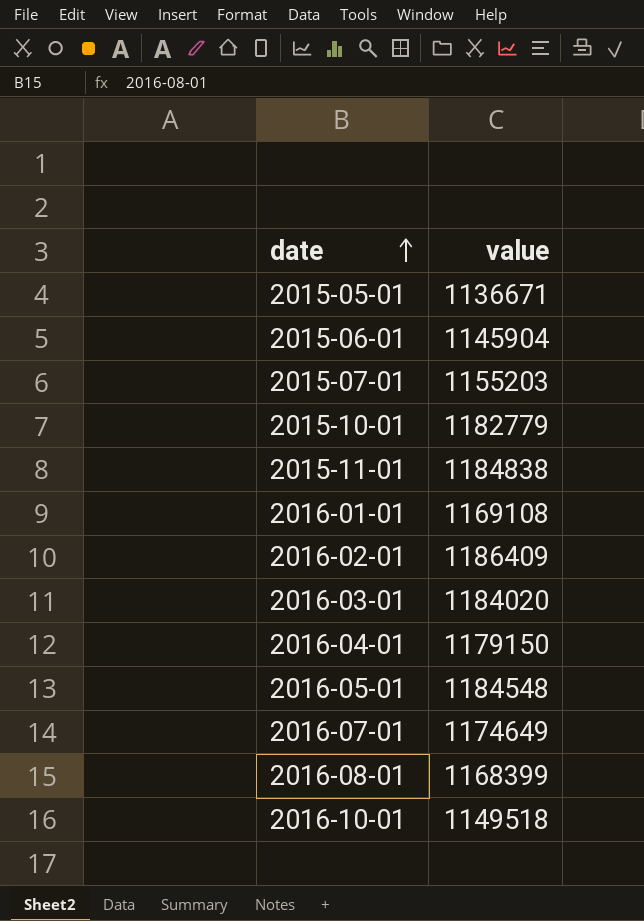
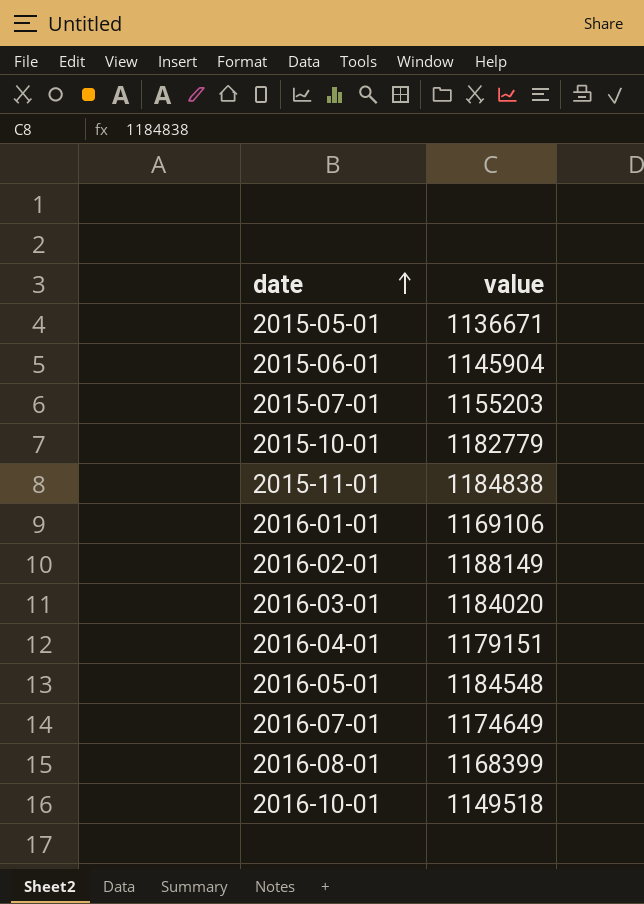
2016-01-01 | value: 1169108 -> 1169106
2016-02-01 | value: 1186409 -> 1188149
2016-04-01 | value: 1179150 -> 1179151

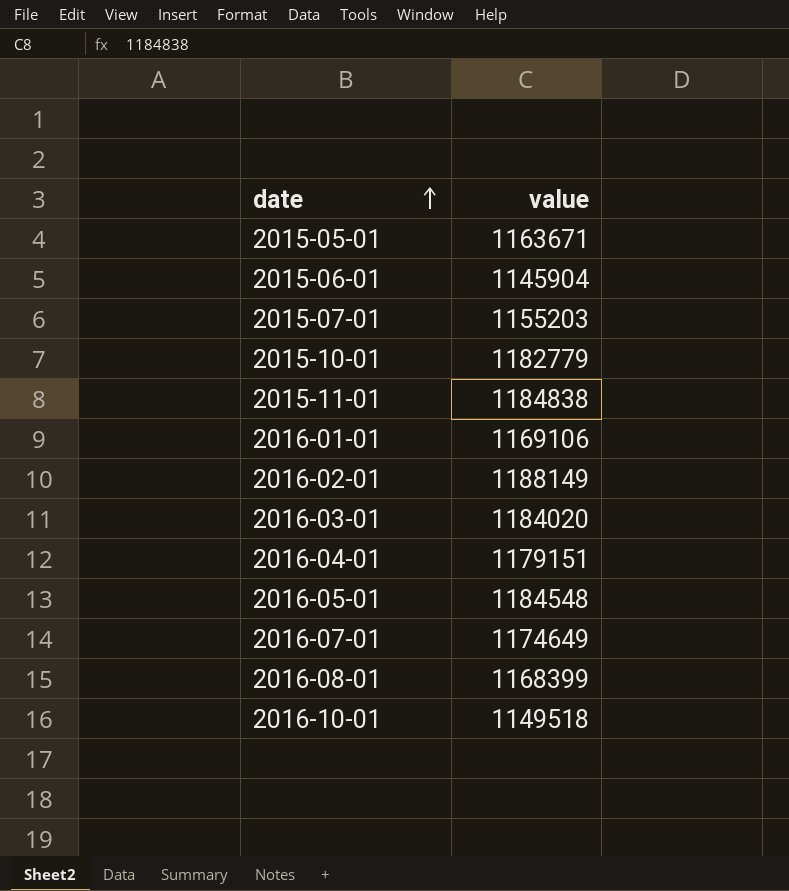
2015-05-01 | value: 1136671 -> 1163671

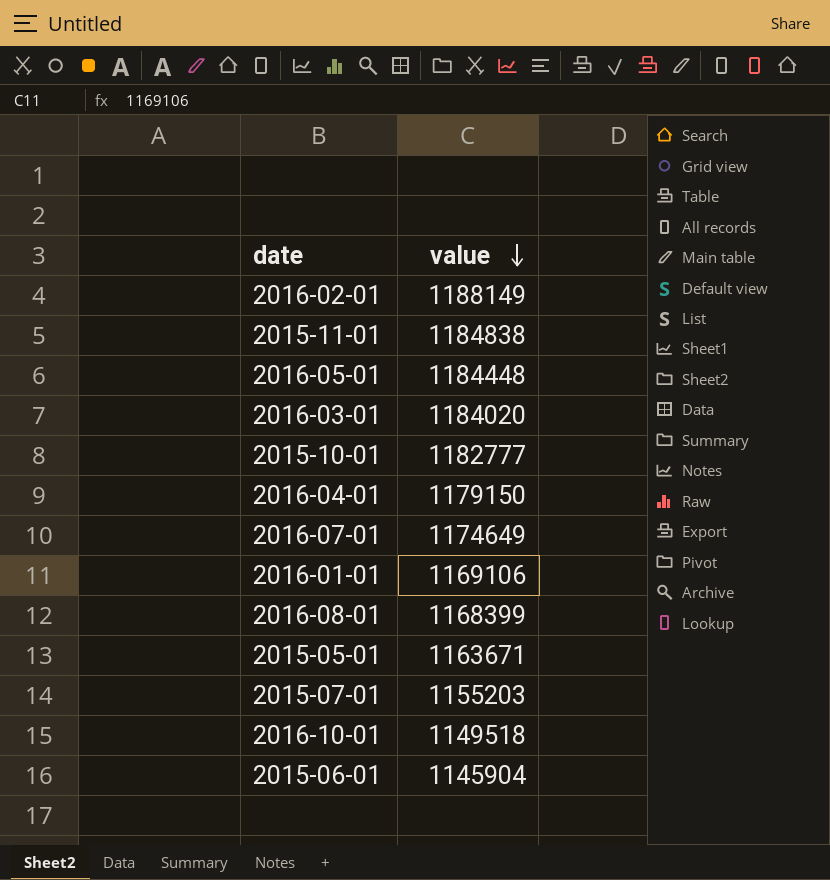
row order: date ascending -> value descending
2016-05-01 | value: 1184548 -> 1184448
2015-10-01 | value: 1182779 -> 1182777
2016-04-01 | value: 1179151 -> 1179150

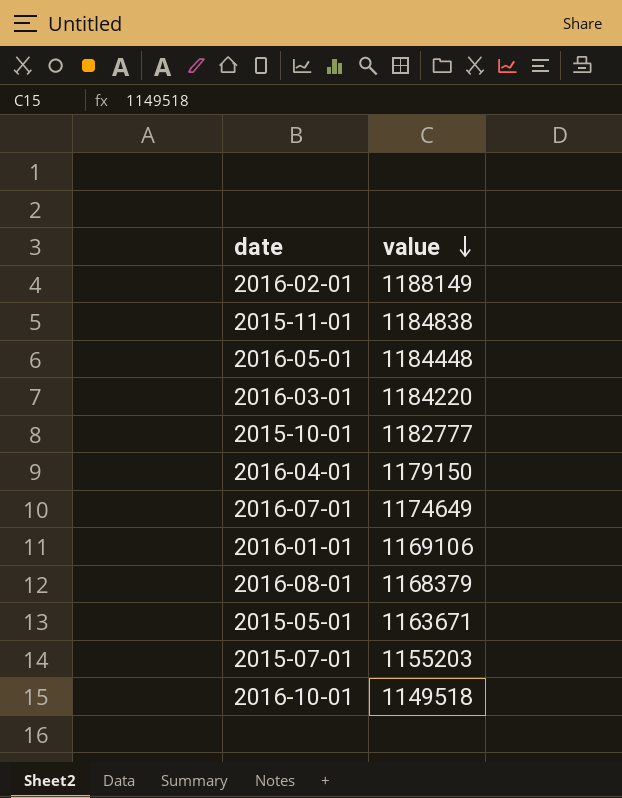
row 2015-06-01: 1145904 -> none
2016-03-01 | value: 1184020 -> 1184220
2016-08-01 | value: 1168399 -> 1168379

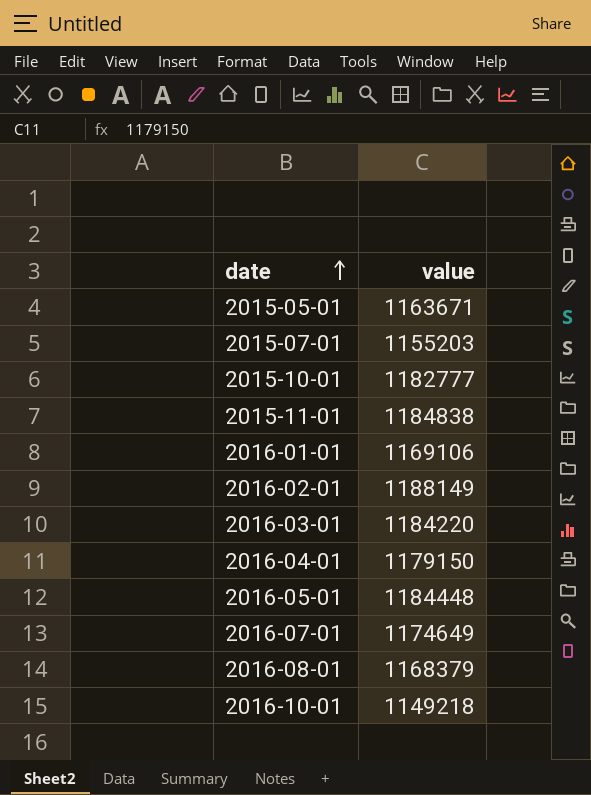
row order: value descending -> date ascending
2016-10-01 | value: 1149518 -> 1149218

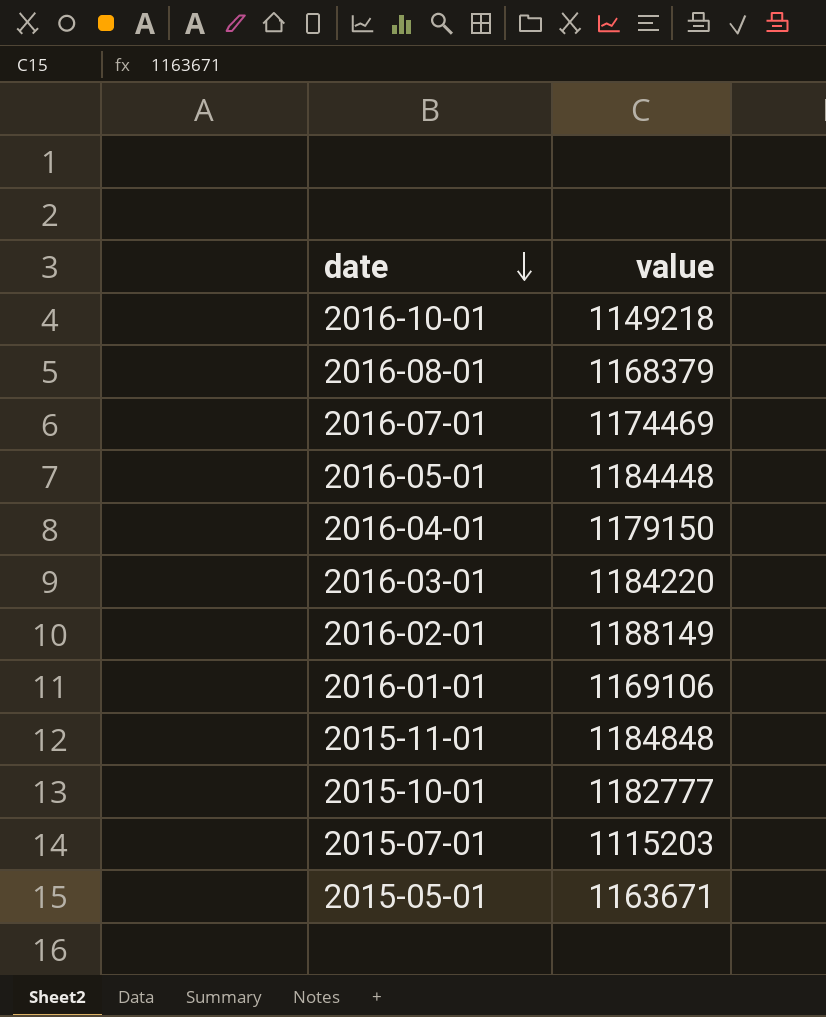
row order: date ascending -> date descending
2016-07-01 | value: 1174649 -> 1174469
2015-11-01 | value: 1184838 -> 1184848
2015-07-01 | value: 1155203 -> 1115203

